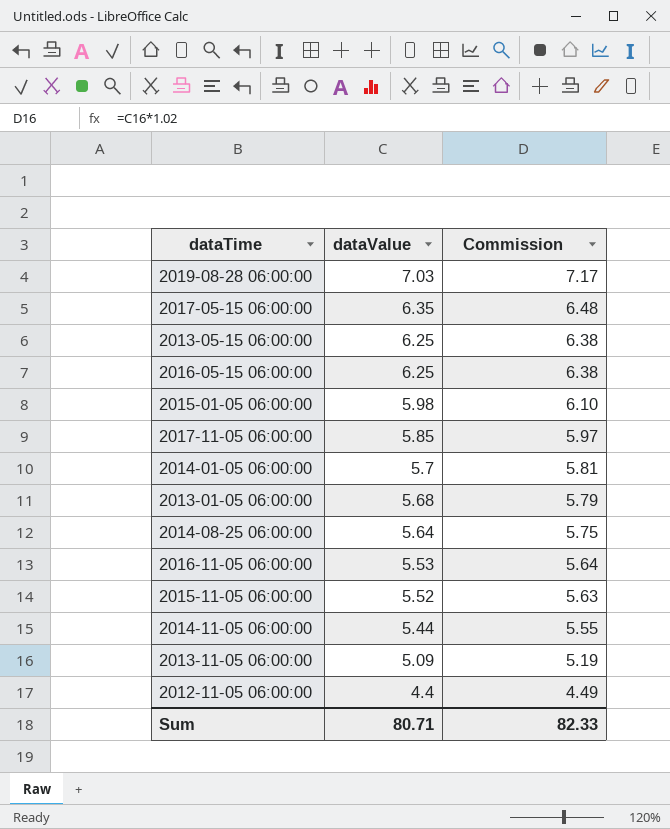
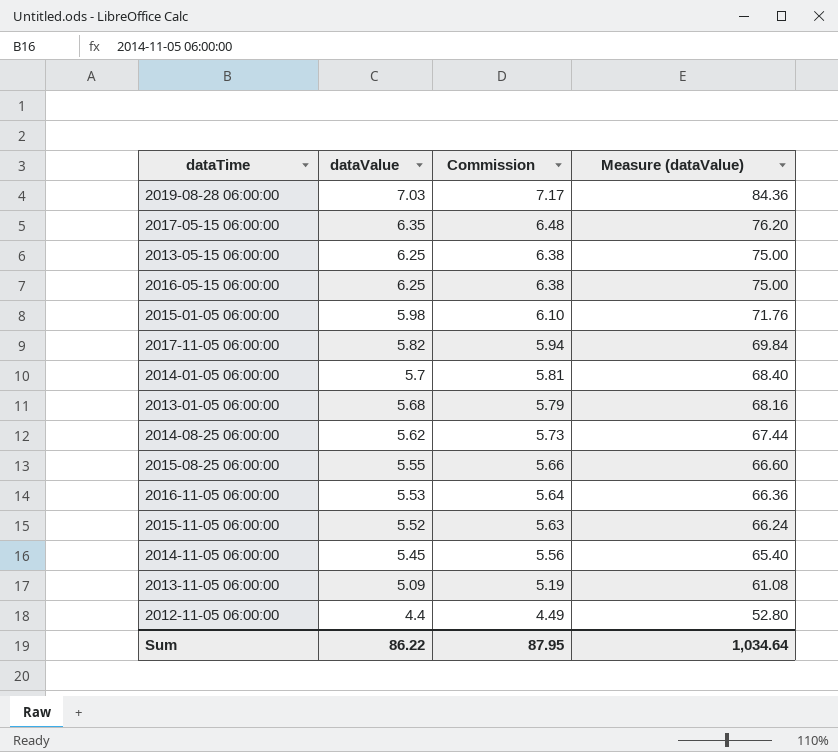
column Measure (dataValue) | formula: none -> [dataValue] * 12
2017-11-05 06:00:00 | dataValue: 5.85 -> 5.82
2017-11-05 06:00:00 | Commission: 5.97 -> 5.94
2014-08-25 06:00:00 | dataValue: 5.64 -> 5.62
2014-08-25 06:00:00 | Commission: 5.75 -> 5.73
row 2015-08-25 06:00:00: none -> 5.55 | 5.66 | 66.60
2014-11-05 06:00:00 | dataValue: 5.44 -> 5.45
2014-11-05 06:00:00 | Commission: 5.55 -> 5.56
Sum | dataValue: 80.71 -> 86.22
Sum | Commission: 82.33 -> 87.95

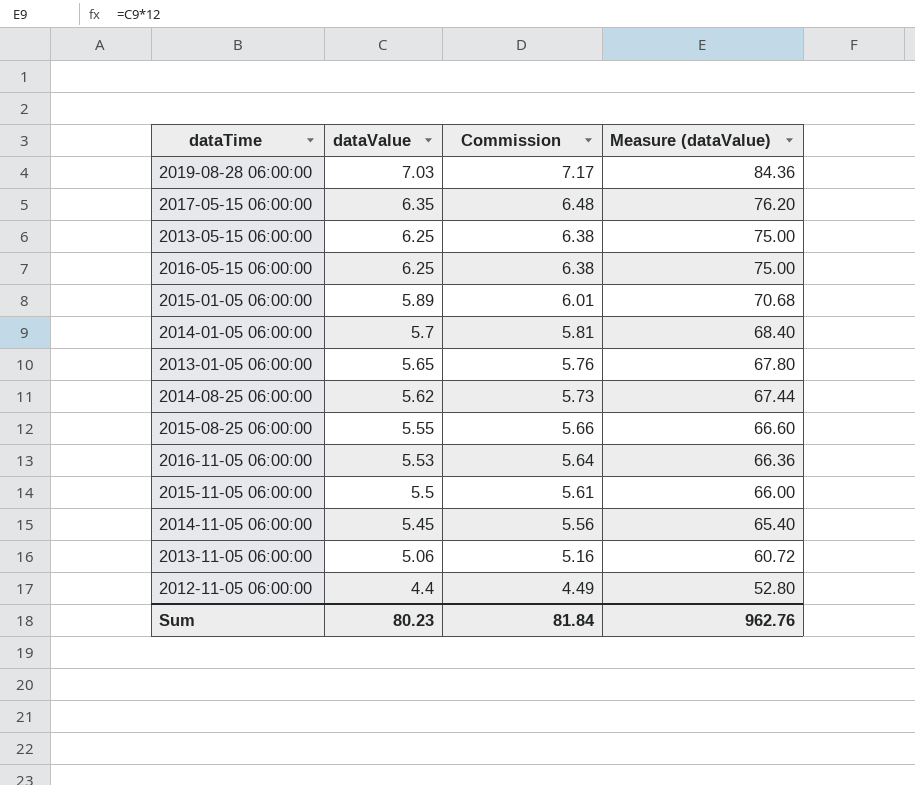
row 2017-11-05 06:00:00: 5.82 | 5.94 | 69.84 -> none
2015-01-05 06:00:00 | dataValue: 5.98 -> 5.89
2015-01-05 06:00:00 | Commission: 6.10 -> 6.01
2015-01-05 06:00:00 | Measure (dataValue): 71.76 -> 70.68
2013-01-05 06:00:00 | dataValue: 5.68 -> 5.65
2013-01-05 06:00:00 | Commission: 5.79 -> 5.76
2013-01-05 06:00:00 | Measure (dataValue): 68.16 -> 67.80
2015-11-05 06:00:00 | dataValue: 5.52 -> 5.5
2015-11-05 06:00:00 | Commission: 5.63 -> 5.61
2015-11-05 06:00:00 | Measure (dataValue): 66.24 -> 66.00
2013-11-05 06:00:00 | dataValue: 5.09 -> 5.06
2013-11-05 06:00:00 | Commission: 5.19 -> 5.16
2013-11-05 06:00:00 | Measure (dataValue): 61.08 -> 60.72
Sum | dataValue: 86.22 -> 80.23
Sum | Commission: 87.95 -> 81.84
Sum | Measure (dataValue): 1,034.64 -> 962.76

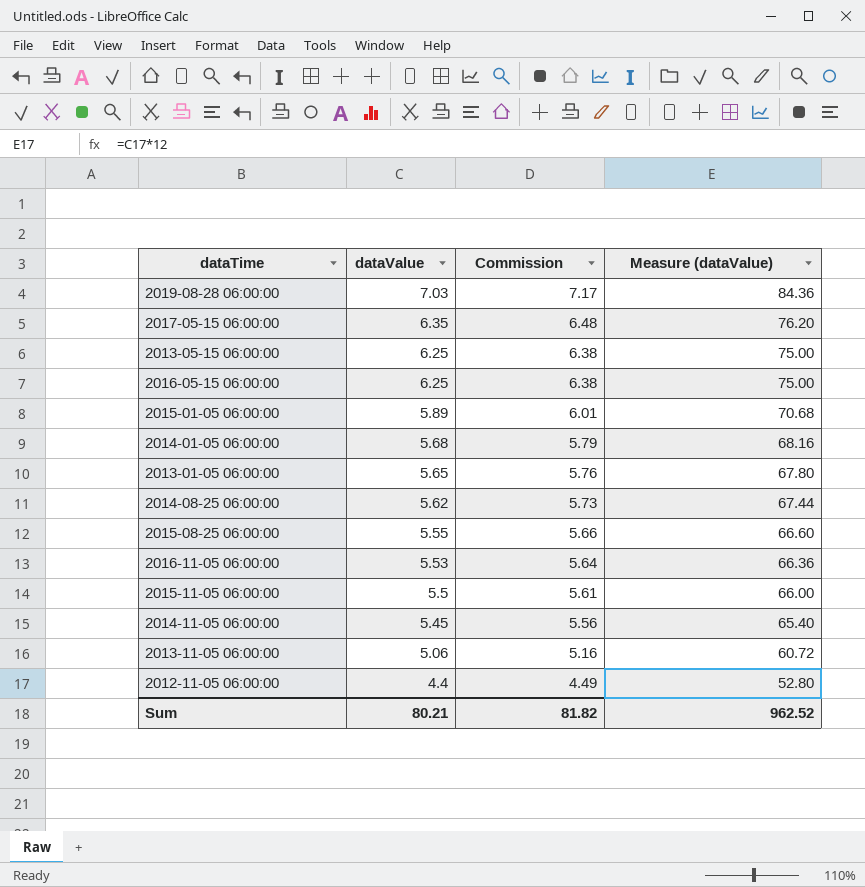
2014-01-05 06:00:00 | dataValue: 5.7 -> 5.68
2014-01-05 06:00:00 | Commission: 5.81 -> 5.79
2014-01-05 06:00:00 | Measure (dataValue): 68.40 -> 68.16
Sum | dataValue: 80.23 -> 80.21
Sum | Commission: 81.84 -> 81.82
Sum | Measure (dataValue): 962.76 -> 962.52

